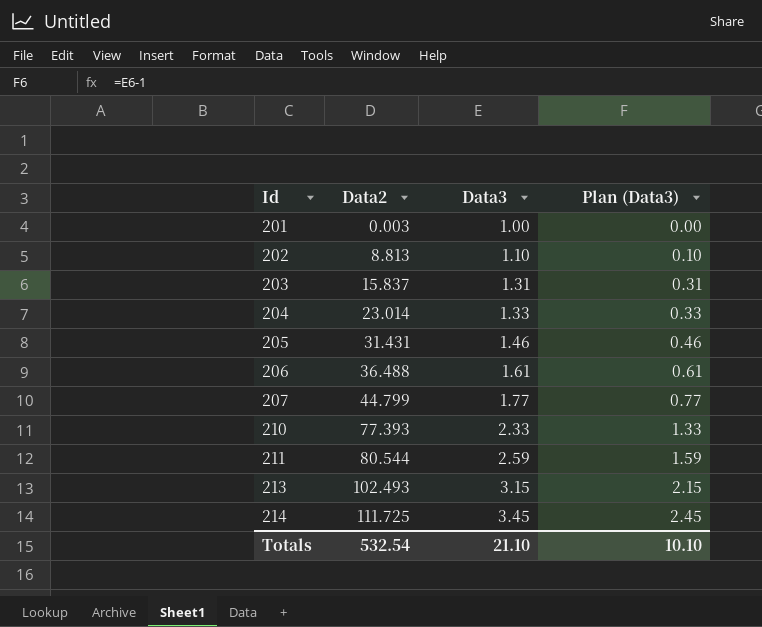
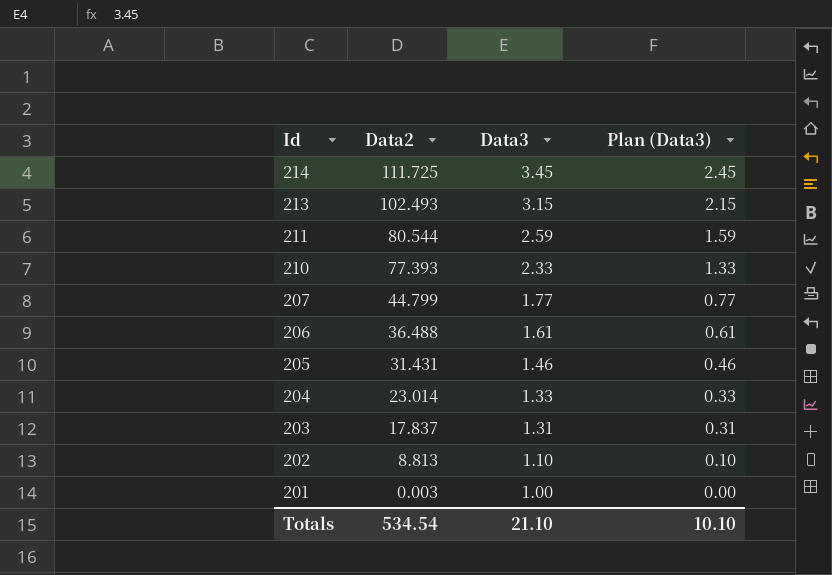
row order: Id ascending -> Id descending
203 | Data2: 15.837 -> 17.837
Totals | Data2: 532.54 -> 534.54

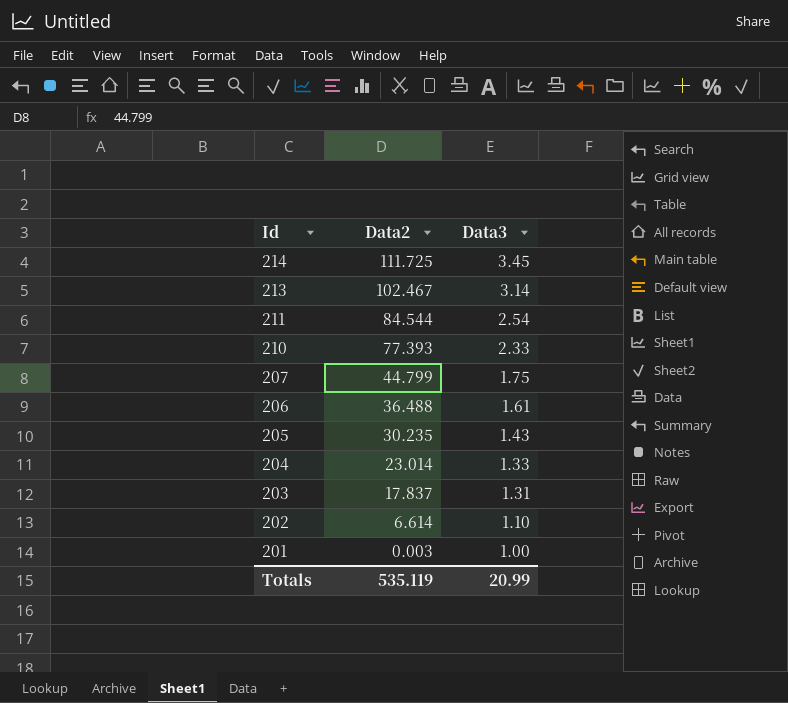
column Plan (Data3) | formula: [Data3] - 1 -> none
213 | Data2: 102.493 -> 102.467
213 | Data3: 3.15 -> 3.14
211 | Data2: 80.544 -> 84.544
211 | Data3: 2.59 -> 2.54
207 | Data3: 1.77 -> 1.75
205 | Data2: 31.431 -> 30.235
205 | Data3: 1.46 -> 1.43
202 | Data2: 8.813 -> 6.614
Totals | Data2: 534.54 -> 535.119
Totals | Data3: 21.10 -> 20.99

